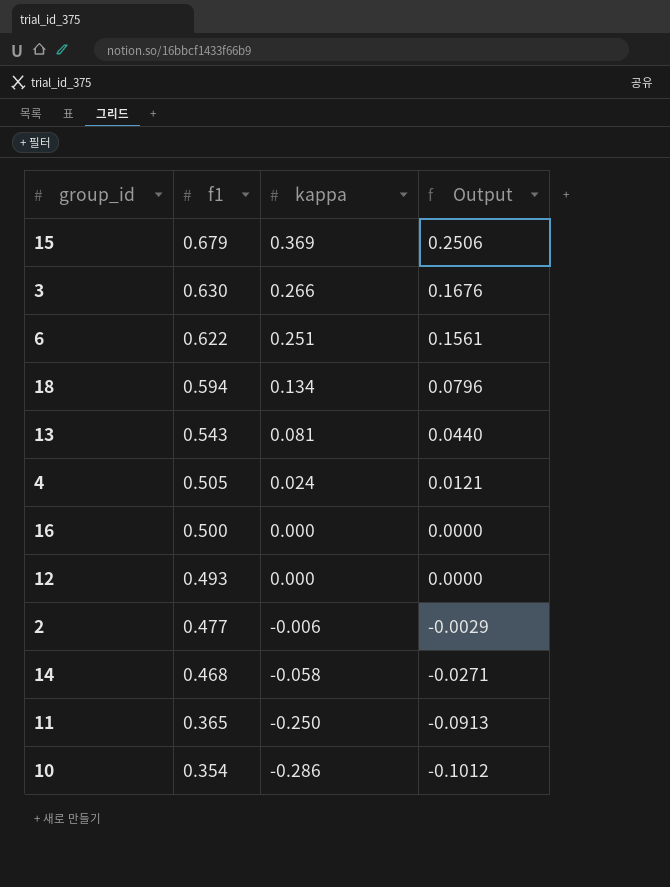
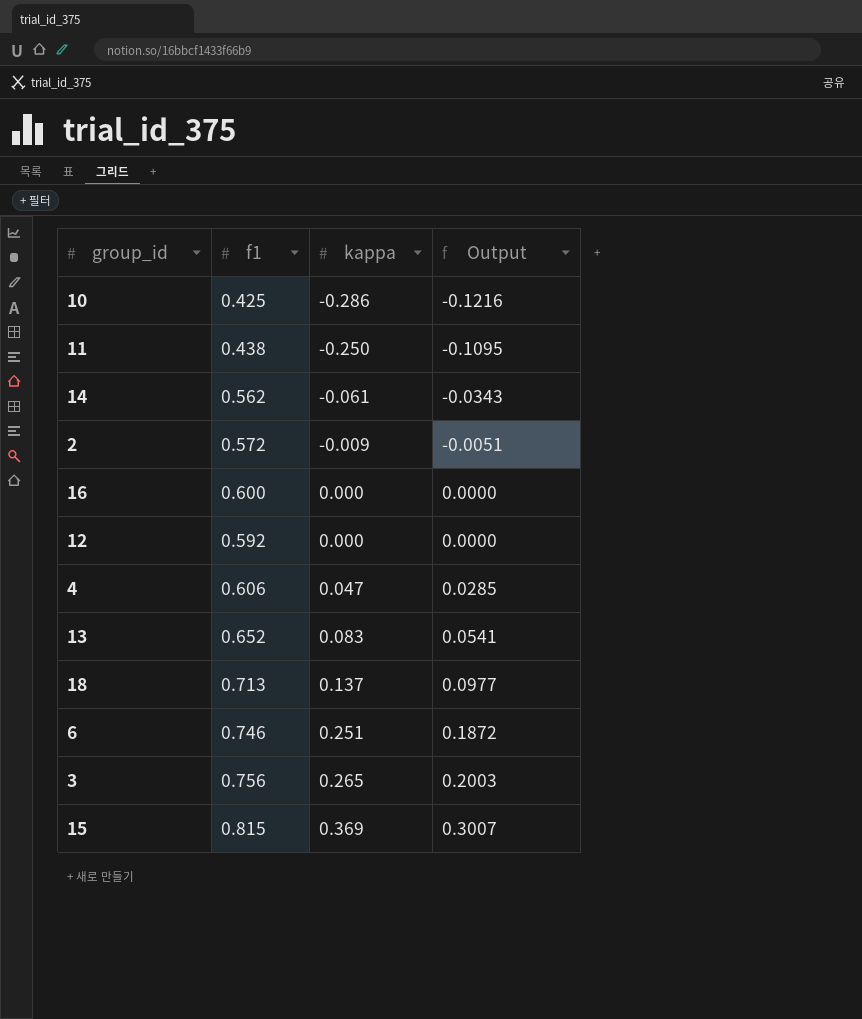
row order: f1 descending -> kappa ascending
10 | f1: 0.354 -> 0.425
10 | Output: -0.1012 -> -0.1216
11 | f1: 0.365 -> 0.438
11 | Output: -0.0913 -> -0.1095
14 | f1: 0.468 -> 0.562
14 | kappa: -0.058 -> -0.061
14 | Output: -0.0271 -> -0.0343
2 | f1: 0.477 -> 0.572
2 | kappa: -0.006 -> -0.009
2 | Output: -0.0029 -> -0.0051
16 | f1: 0.500 -> 0.600
12 | f1: 0.493 -> 0.592
4 | f1: 0.505 -> 0.606
4 | kappa: 0.024 -> 0.047
4 | Output: 0.0121 -> 0.0285
13 | f1: 0.543 -> 0.652
13 | kappa: 0.081 -> 0.083
13 | Output: 0.0440 -> 0.0541
18 | f1: 0.594 -> 0.713
18 | kappa: 0.134 -> 0.137
18 | Output: 0.0796 -> 0.0977
6 | f1: 0.622 -> 0.746
6 | Output: 0.1561 -> 0.1872
3 | f1: 0.630 -> 0.756
3 | kappa: 0.266 -> 0.265
3 | Output: 0.1676 -> 0.2003
15 | f1: 0.679 -> 0.815
15 | Output: 0.2506 -> 0.3007

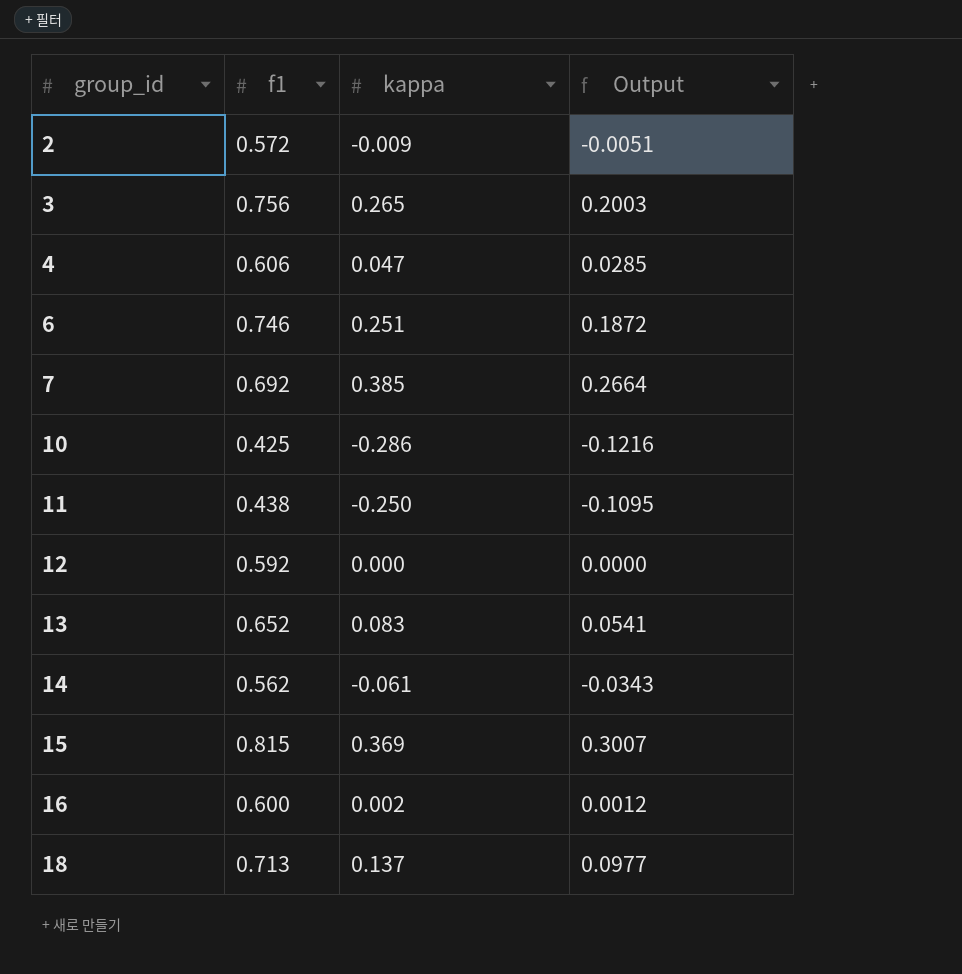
row order: kappa ascending -> group_id ascending
row 7: none -> 0.692 | 0.385 | 0.2664
16 | kappa: 0.000 -> 0.002
16 | Output: 0.0000 -> 0.0012

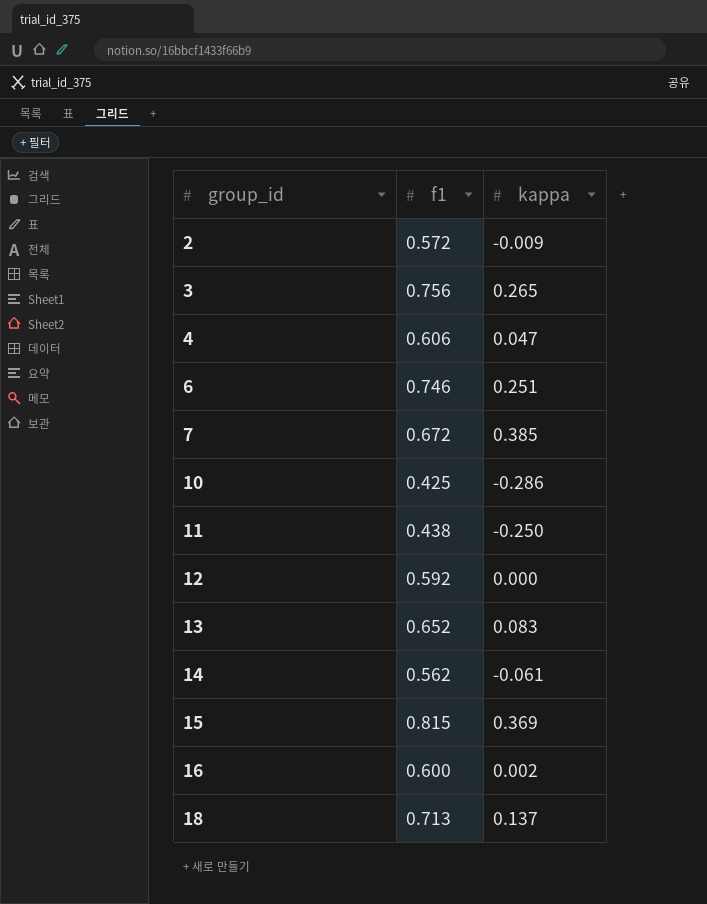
column Output | formula: [f1] * [kappa] -> none
7 | f1: 0.692 -> 0.672

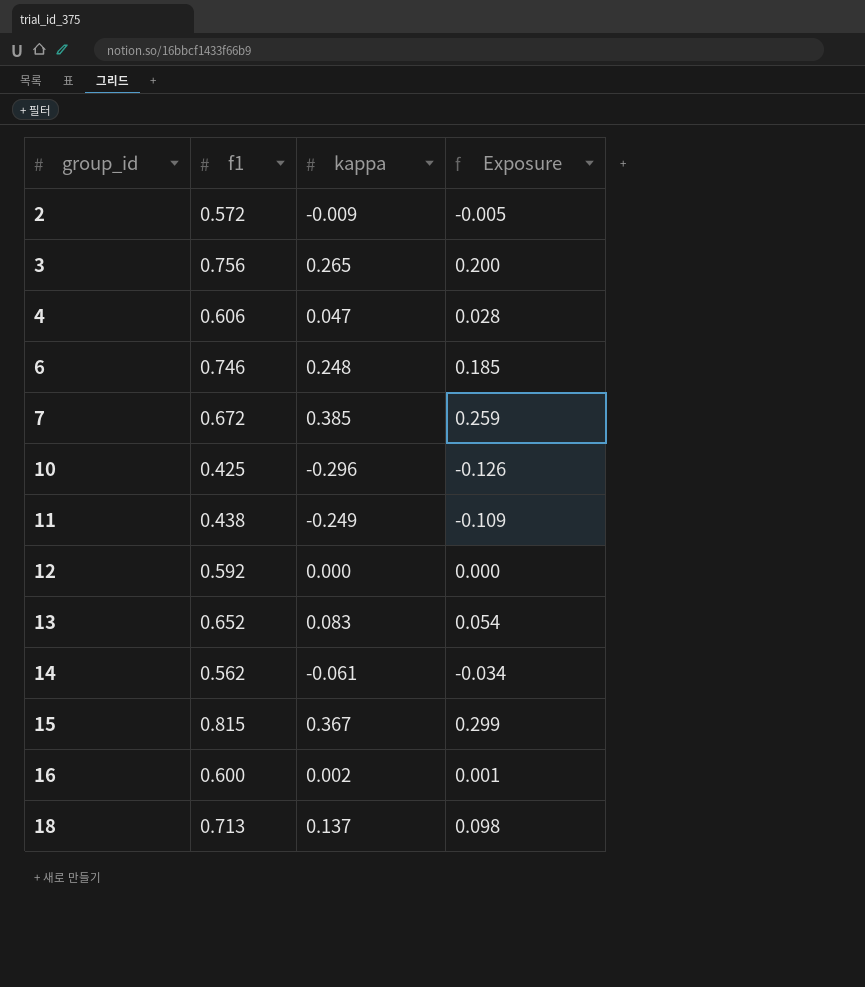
column Exposure | formula: none -> [f1] * [kappa]
6 | kappa: 0.251 -> 0.248
10 | kappa: -0.286 -> -0.296
11 | kappa: -0.250 -> -0.249
15 | kappa: 0.369 -> 0.367

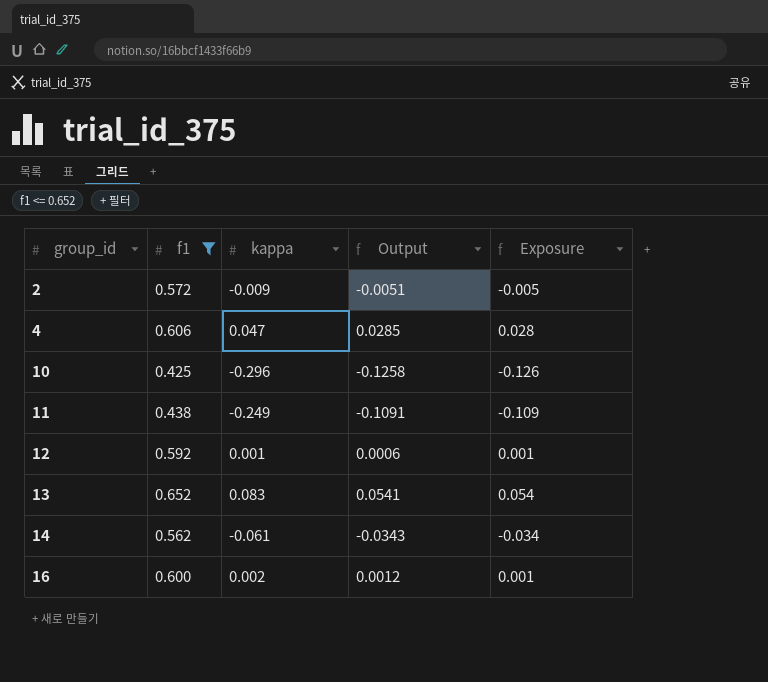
filter: none -> f1 <= 0.652
column Output | formula: none -> [f1] * [kappa]
12 | kappa: 0.000 -> 0.001
12 | Exposure: 0.000 -> 0.001

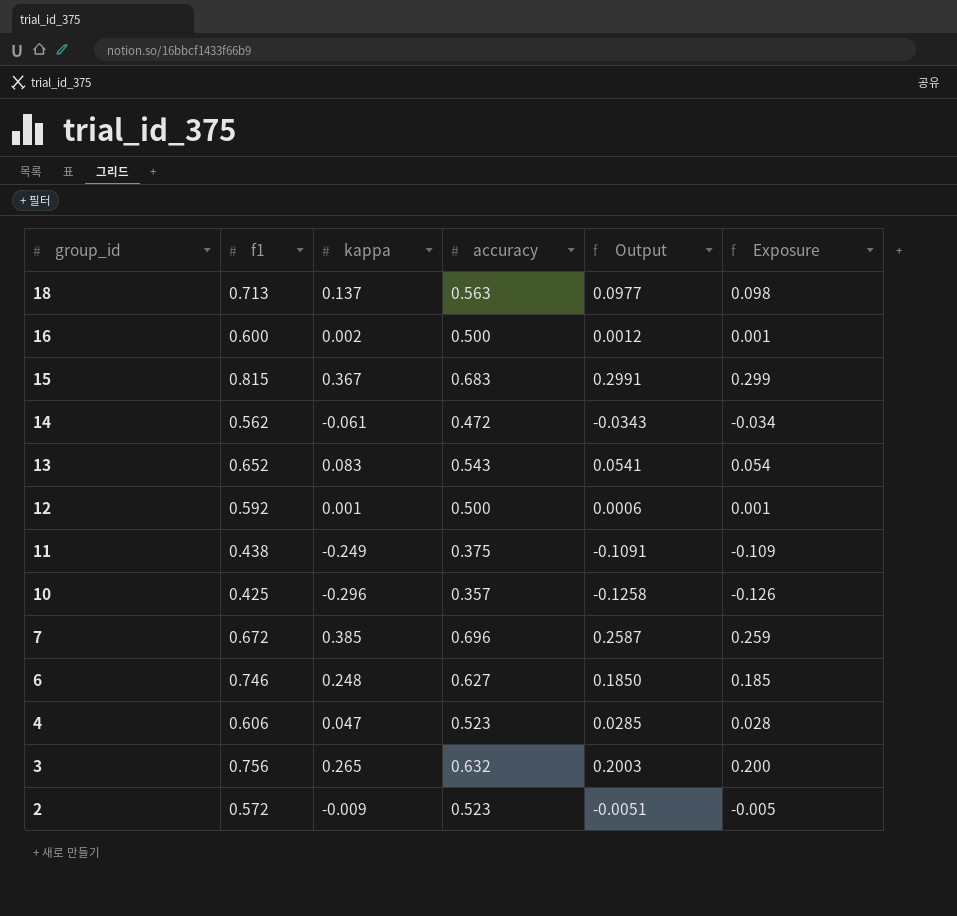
filter: f1 <= 0.652 -> none
row order: group_id ascending -> group_id descending
column accuracy | position: none -> 4

